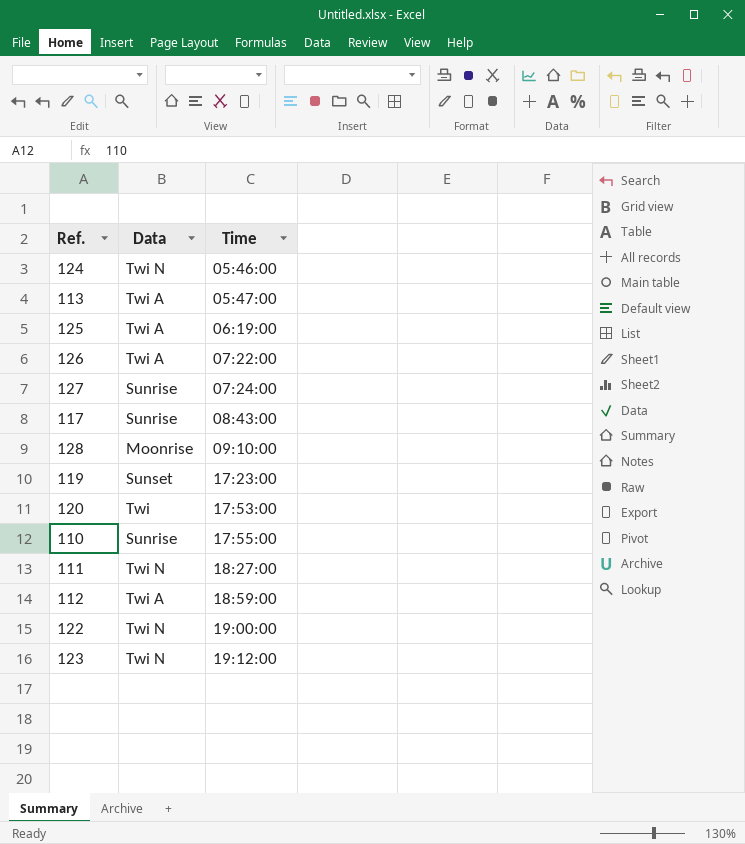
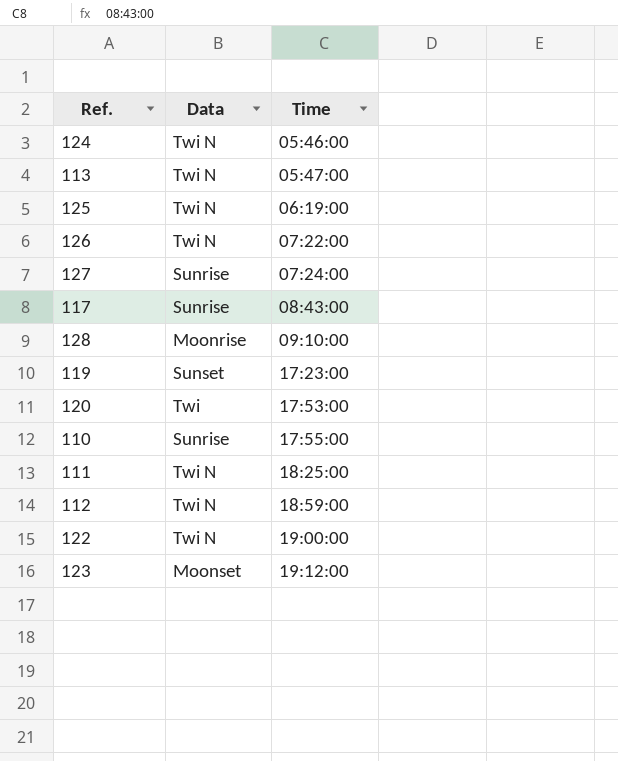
113 | Data: Twi A -> Twi N
125 | Data: Twi A -> Twi N
126 | Data: Twi A -> Twi N
111 | Time: 18:27:00 -> 18:25:00
112 | Data: Twi A -> Twi N
123 | Data: Twi N -> Moonset

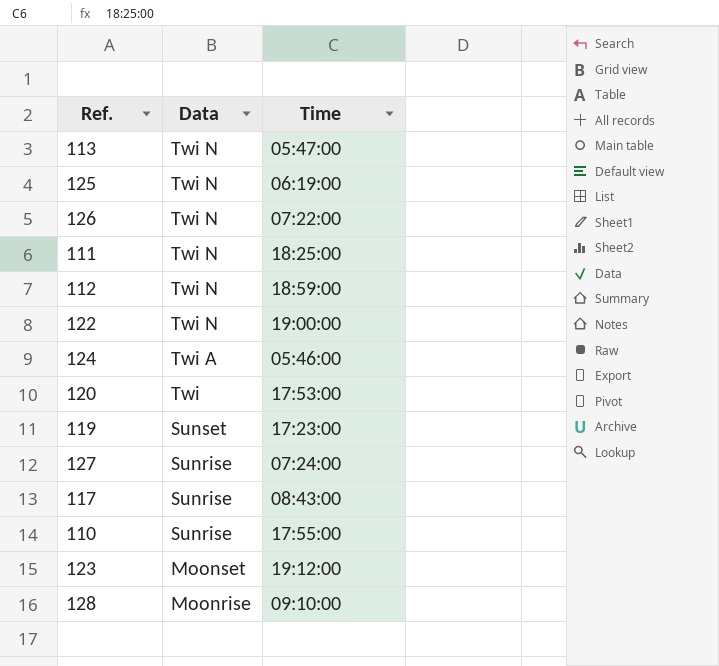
row order: Time ascending -> Data descending
124 | Data: Twi N -> Twi A

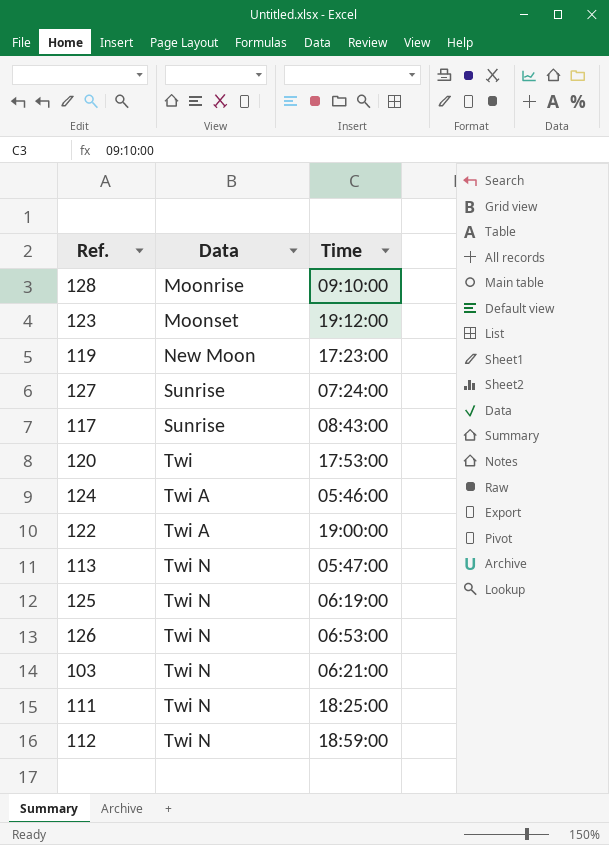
row order: Data descending -> Data ascending
row 110: Sunrise | 17:55:00 -> none
119 | Data: Sunset -> New Moon
122 | Data: Twi N -> Twi A
126 | Time: 07:22:00 -> 06:53:00
row 103: none -> Twi N | 06:21:00

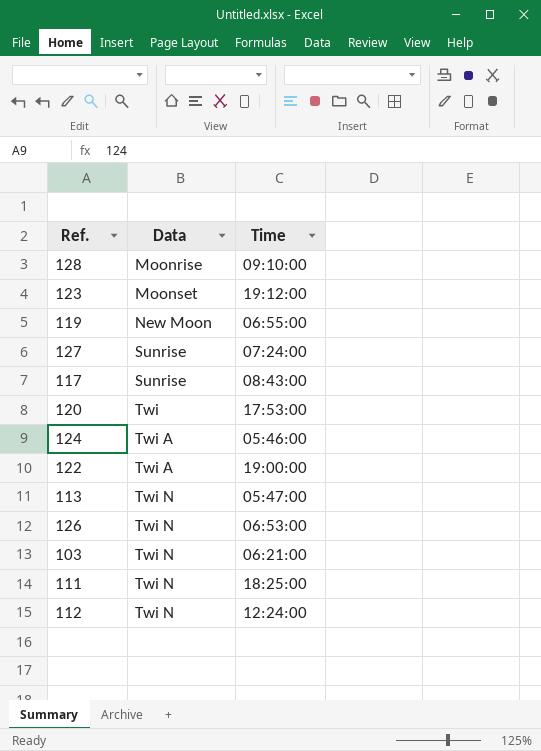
row 125: Twi N | 06:19:00 -> none
119 | Time: 17:23:00 -> 06:55:00
112 | Time: 18:59:00 -> 12:24:00

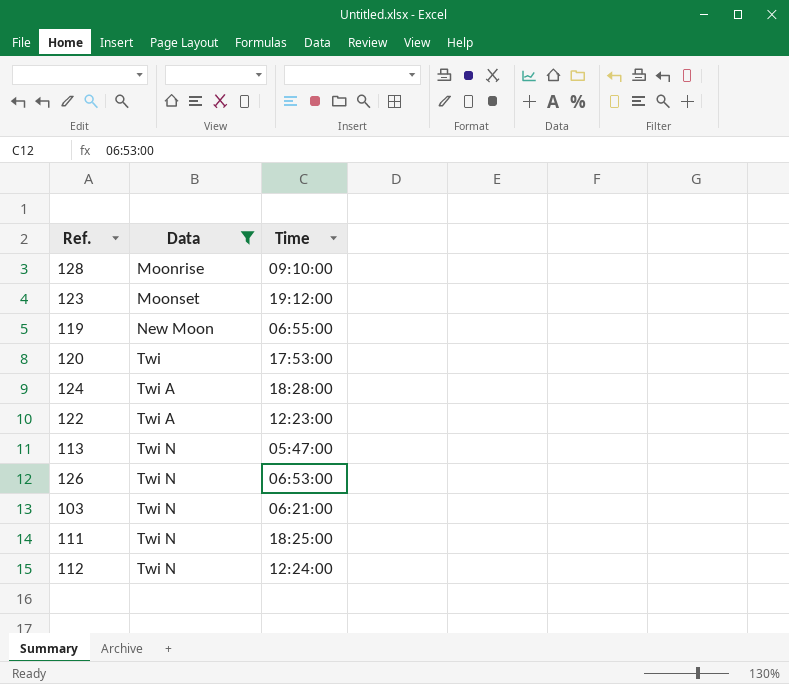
filter: none -> Data != Sunrise
124 | Time: 05:46:00 -> 18:28:00
122 | Time: 19:00:00 -> 12:23:00

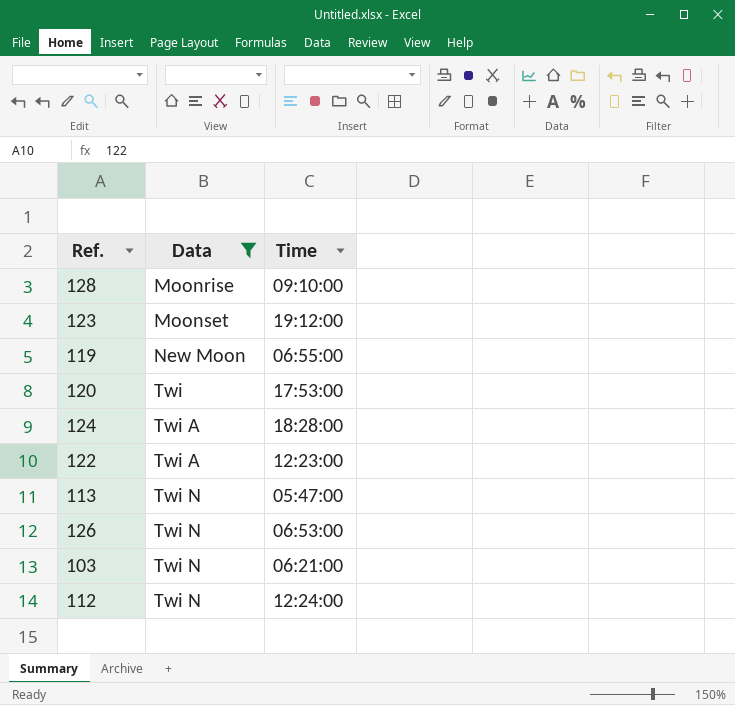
row 111: Twi N | 18:25:00 -> none

